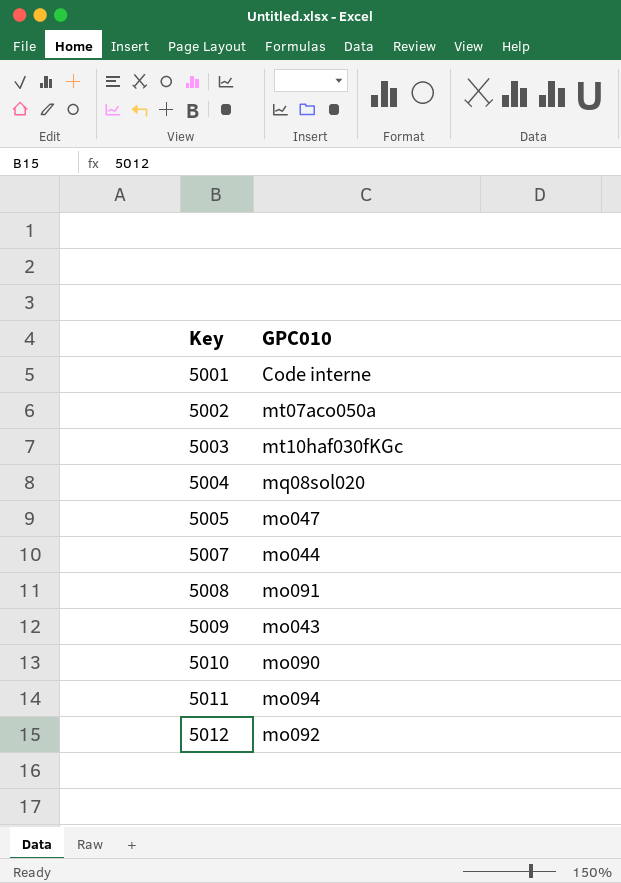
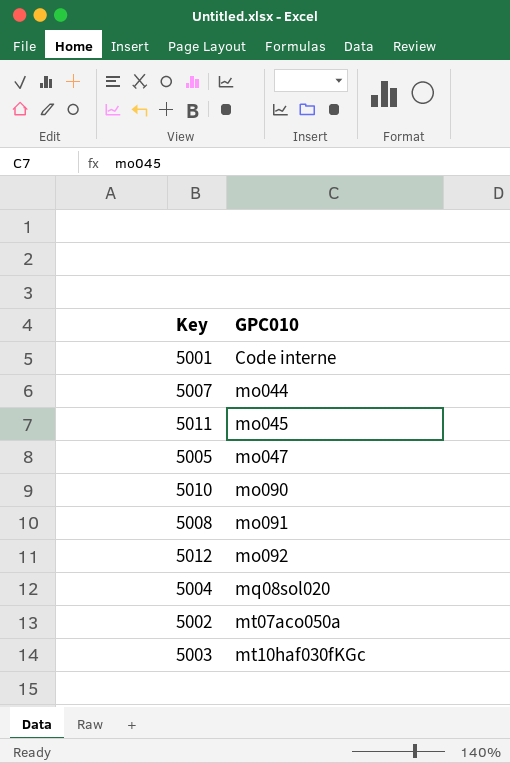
row order: Key ascending -> GPC010 ascending
row 5009: mo043 -> none
5011 | GPC010: mo094 -> mo045

